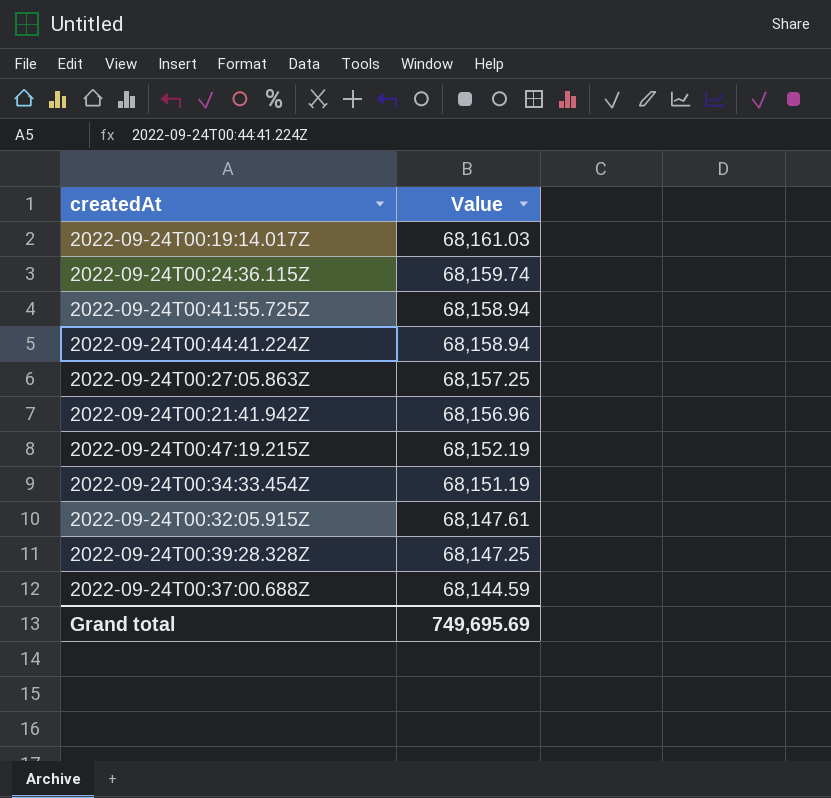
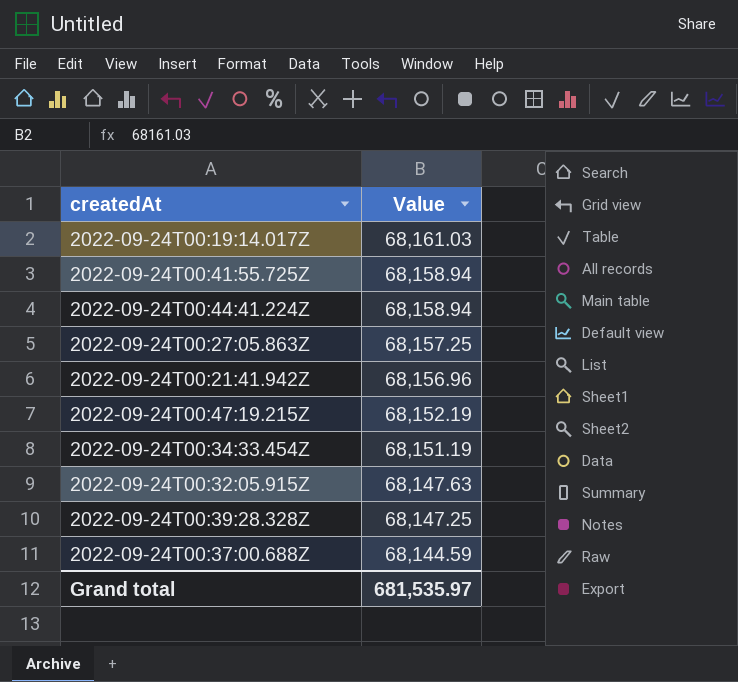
row 2022-09-24T00:24:36.115Z: 68,159.74 -> none
2022-09-24T00:32:05.915Z | Value: 68,147.61 -> 68,147.63
Grand total | Value: 749,695.69 -> 681,535.97

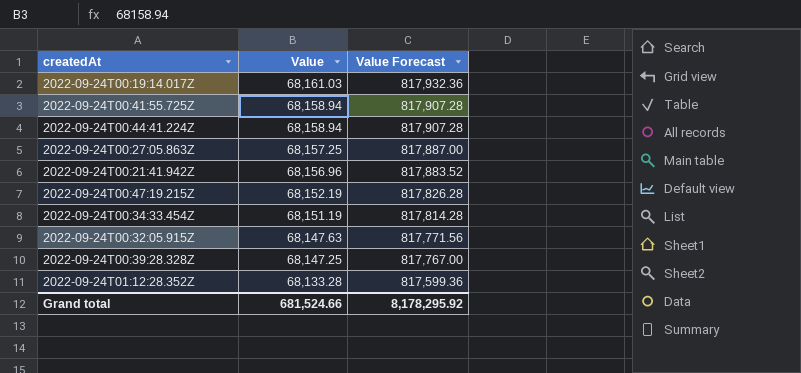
column Value Forecast | formula: none -> [Value] * 12
row 2022-09-24T00:37:00.688Z: 68,144.59 -> none
row 2022-09-24T01:12:28.352Z: none -> 68,133.28 | 817,599.36
Grand total | Value: 681,535.97 -> 681,524.66

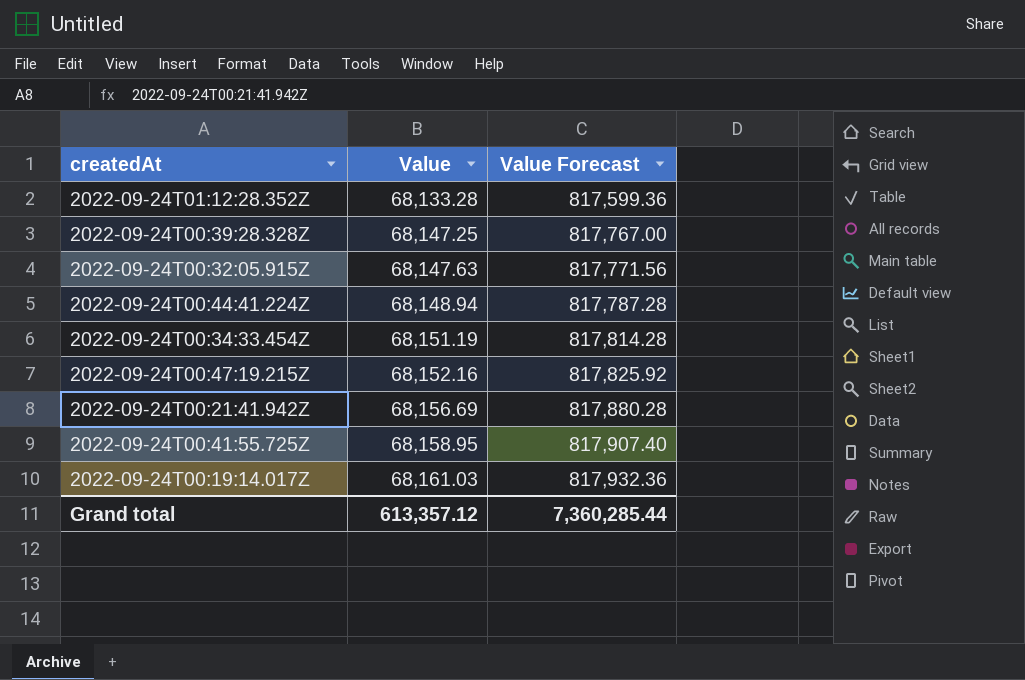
row order: Value descending -> Value ascending
row 2022-09-24T00:27:05.863Z: 68,157.25 | 817,887.00 -> none
2022-09-24T00:44:41.224Z | Value: 68,158.94 -> 68,148.94
2022-09-24T00:44:41.224Z | Value Forecast: 817,907.28 -> 817,787.28
2022-09-24T00:47:19.215Z | Value: 68,152.19 -> 68,152.16
2022-09-24T00:47:19.215Z | Value Forecast: 817,826.28 -> 817,825.92
2022-09-24T00:21:41.942Z | Value: 68,156.96 -> 68,156.69
2022-09-24T00:21:41.942Z | Value Forecast: 817,883.52 -> 817,880.28
2022-09-24T00:41:55.725Z | Value: 68,158.94 -> 68,158.95
2022-09-24T00:41:55.725Z | Value Forecast: 817,907.28 -> 817,907.40
Grand total | Value: 681,524.66 -> 613,357.12
Grand total | Value Forecast: 8,178,295.92 -> 7,360,285.44

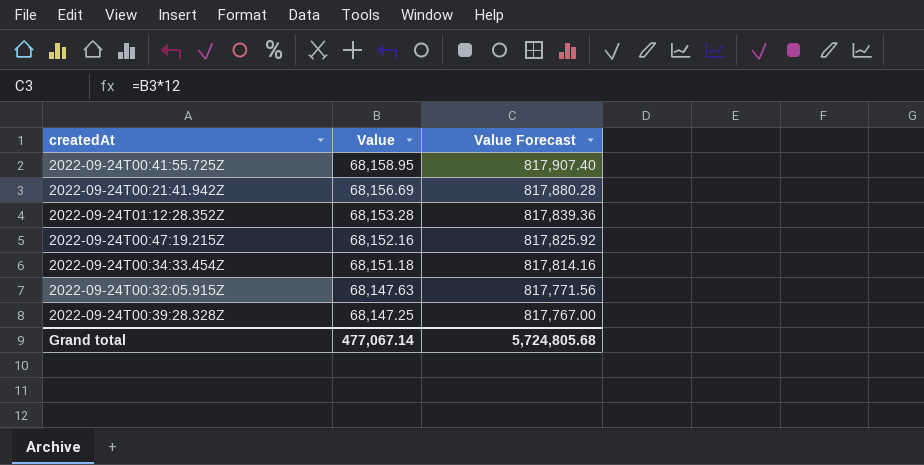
row order: Value ascending -> Value descending
row 2022-09-24T00:44:41.224Z: 68,148.94 | 817,787.28 -> none
row 2022-09-24T00:19:14.017Z: 68,161.03 | 817,932.36 -> none
2022-09-24T01:12:28.352Z | Value: 68,133.28 -> 68,153.28
2022-09-24T01:12:28.352Z | Value Forecast: 817,599.36 -> 817,839.36
2022-09-24T00:34:33.454Z | Value: 68,151.19 -> 68,151.18
2022-09-24T00:34:33.454Z | Value Forecast: 817,814.28 -> 817,814.16
Grand total | Value: 613,357.12 -> 477,067.14
Grand total | Value Forecast: 7,360,285.44 -> 5,724,805.68

